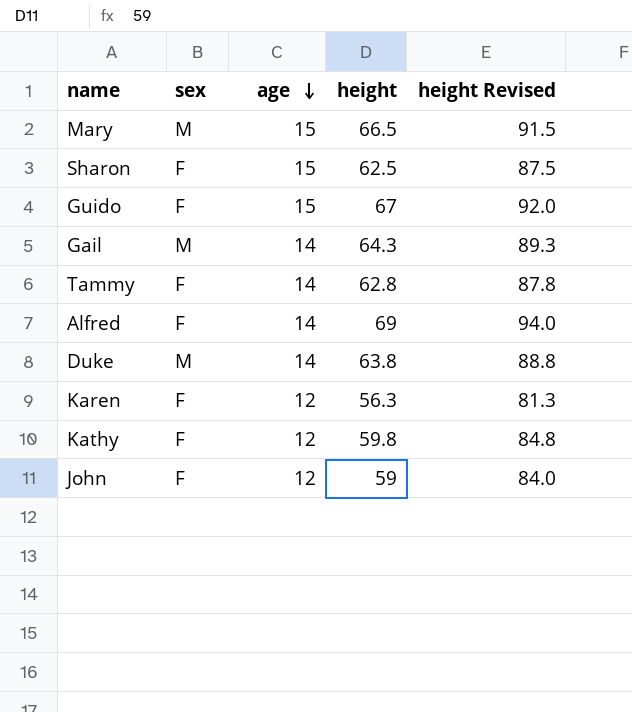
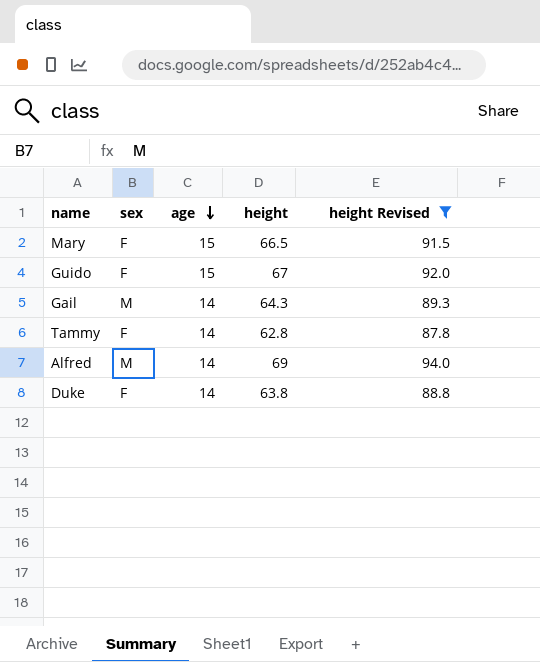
filter: none -> height Revised >= 87.8
Mary | sex: M -> F
Alfred | sex: F -> M
Duke | sex: M -> F

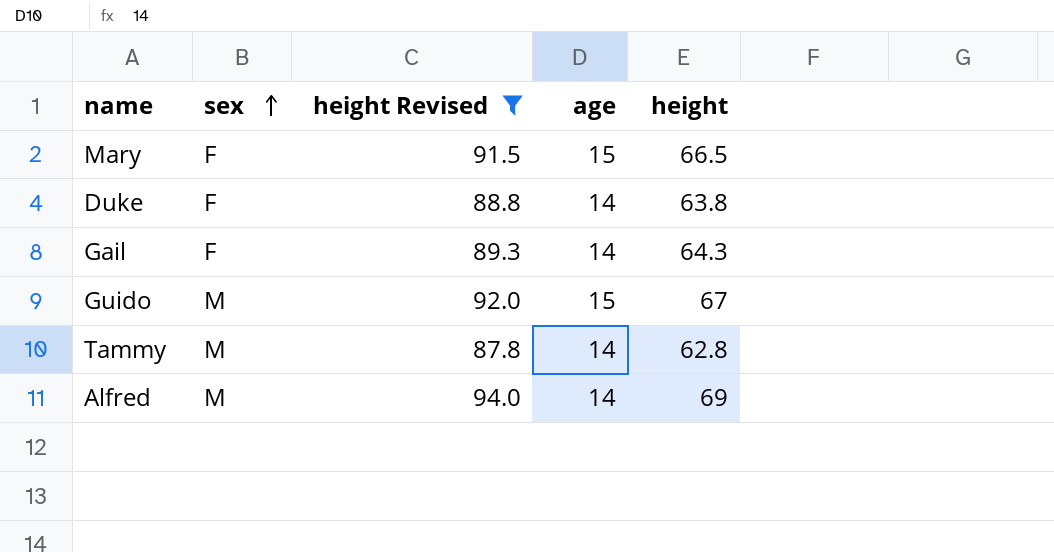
row order: age descending -> sex ascending
column height Revised | position: 5 -> 3
Gail | sex: M -> F
Guido | sex: F -> M
Tammy | sex: F -> M

